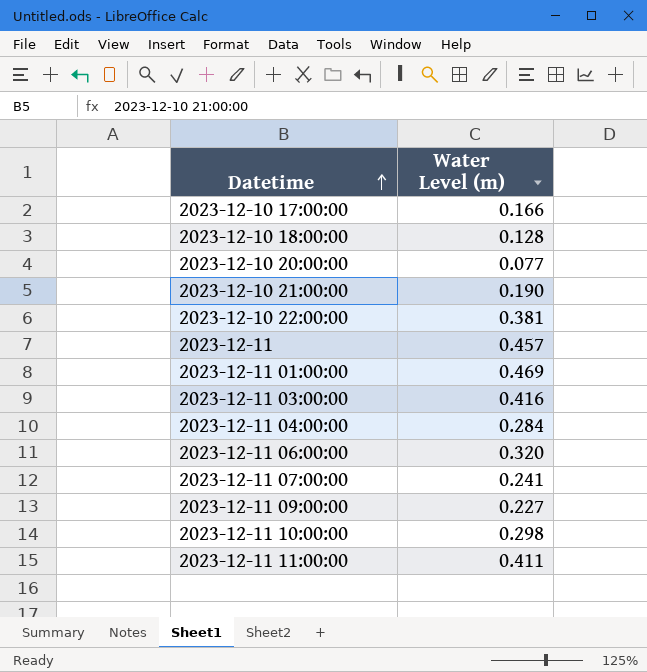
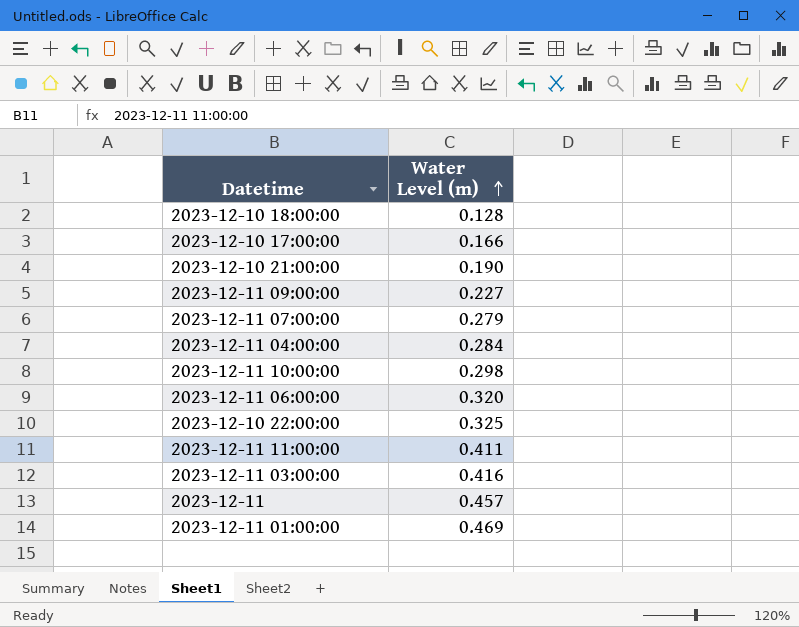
row order: Datetime ascending -> Water Level (m) ascending
row 2023-12-10 20:00:00: 0.077 -> none
2023-12-11 07:00:00 | Water Level (m): 0.241 -> 0.279
2023-12-10 22:00:00 | Water Level (m): 0.381 -> 0.325

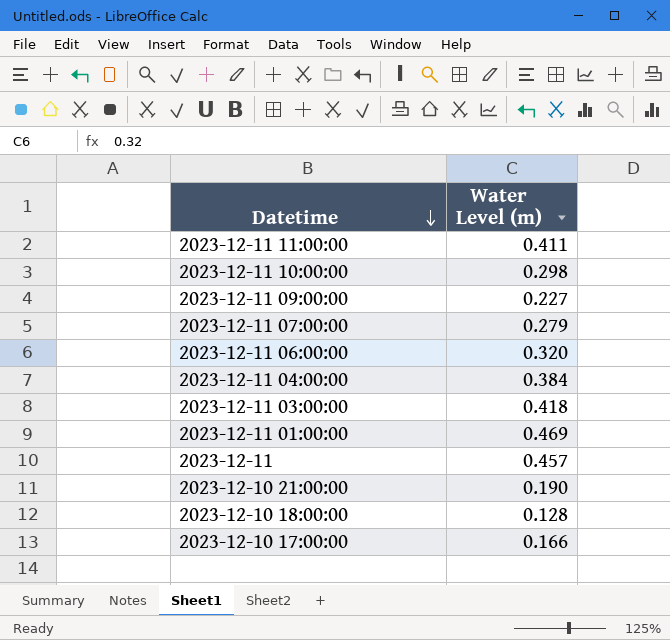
row order: Water Level (m) ascending -> Datetime descending
row 2023-12-10 22:00:00: 0.325 -> none
2023-12-11 04:00:00 | Water Level (m): 0.284 -> 0.384
2023-12-11 03:00:00 | Water Level (m): 0.416 -> 0.418

